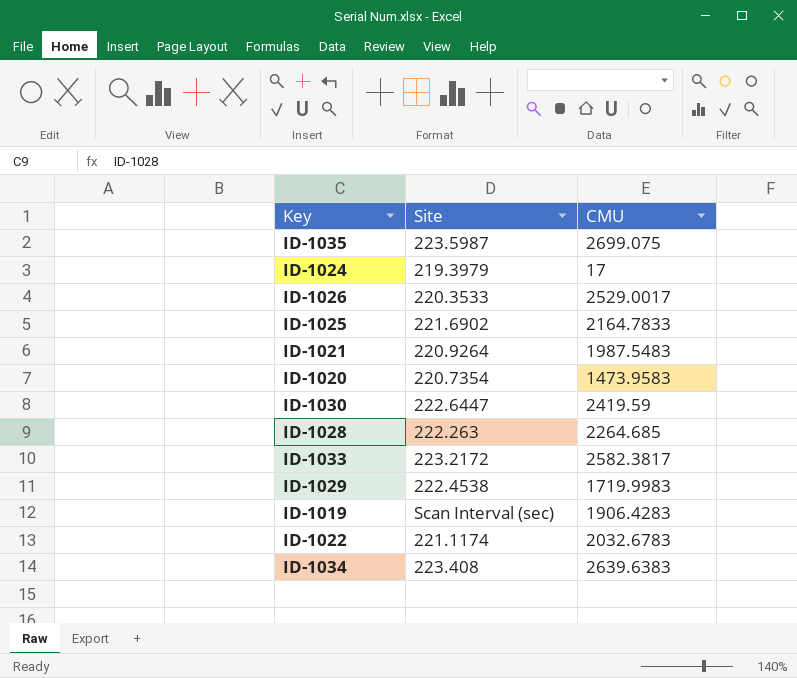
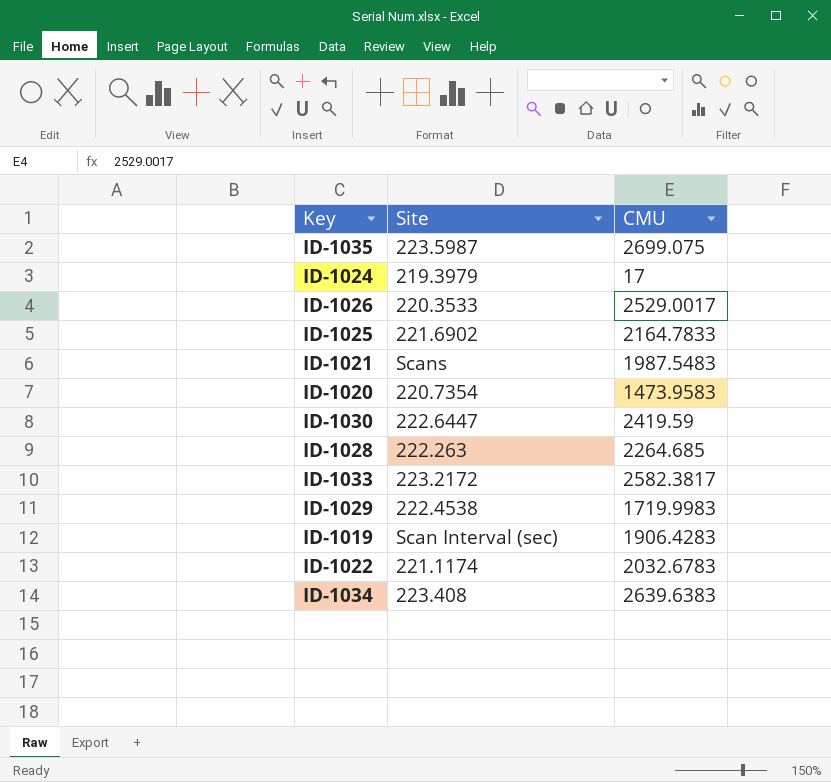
ID-1021 | Site: 220.9264 -> Scans

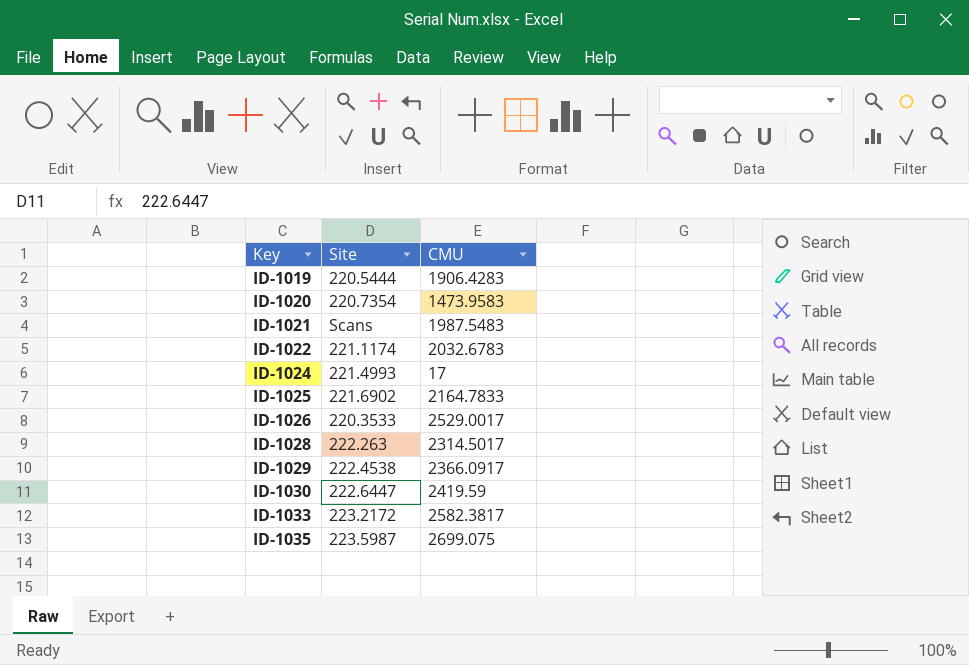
row order: none -> Key ascending
row ID-1034: 223.408 | 2639.6383 -> none
ID-1019 | Site: Scan Interval (sec) -> 220.5444
ID-1024 | Site: 219.3979 -> 221.4993
ID-1028 | CMU: 2264.685 -> 2314.5017
ID-1029 | CMU: 1719.9983 -> 2366.0917

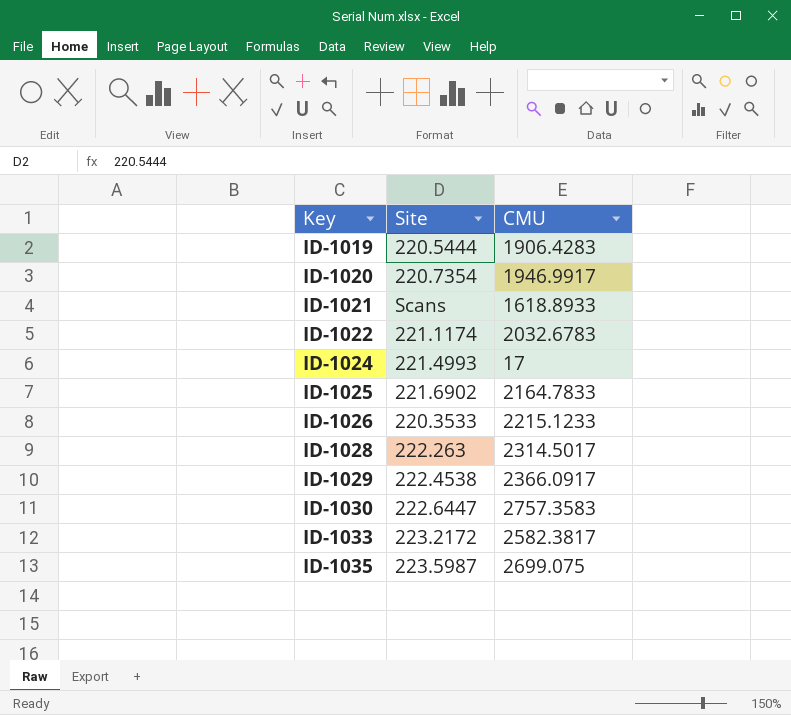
ID-1020 | CMU: 1473.9583 -> 1946.9917
ID-1021 | CMU: 1987.5483 -> 1618.8933
ID-1026 | CMU: 2529.0017 -> 2215.1233
ID-1030 | CMU: 2419.59 -> 2757.3583

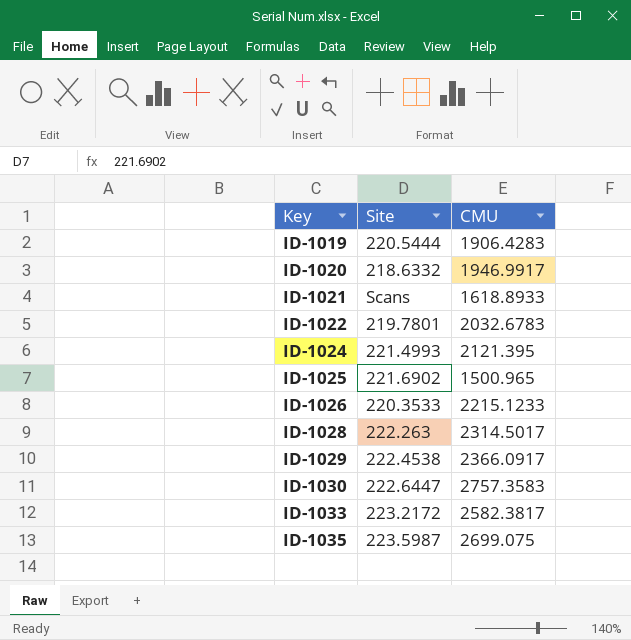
ID-1020 | Site: 220.7354 -> 218.6332
ID-1022 | Site: 221.1174 -> 219.7801
ID-1024 | CMU: 17 -> 2121.395
ID-1025 | CMU: 2164.7833 -> 1500.965

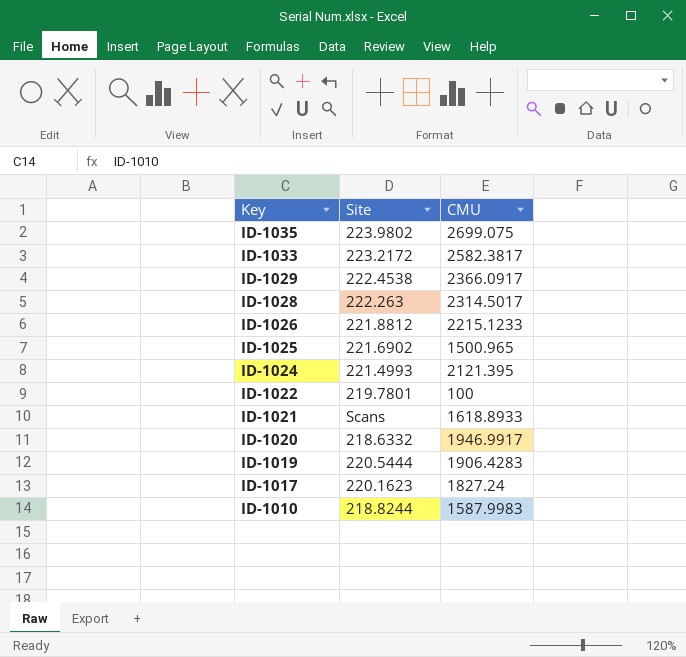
row order: Key ascending -> Key descending
row ID-1030: 222.6447 | 2757.3583 -> none
ID-1035 | Site: 223.5987 -> 223.9802
ID-1026 | Site: 220.3533 -> 221.8812
ID-1022 | CMU: 2032.6783 -> 100
row ID-1017: none -> 220.1623 | 1827.24
row ID-1010: none -> 218.8244 | 1587.9983

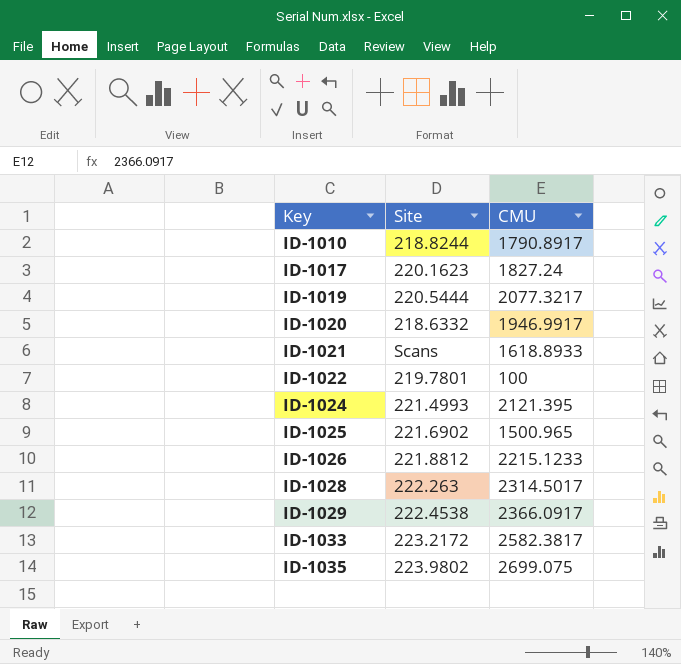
row order: Key descending -> Key ascending
ID-1010 | CMU: 1587.9983 -> 1790.8917
ID-1019 | CMU: 1906.4283 -> 2077.3217

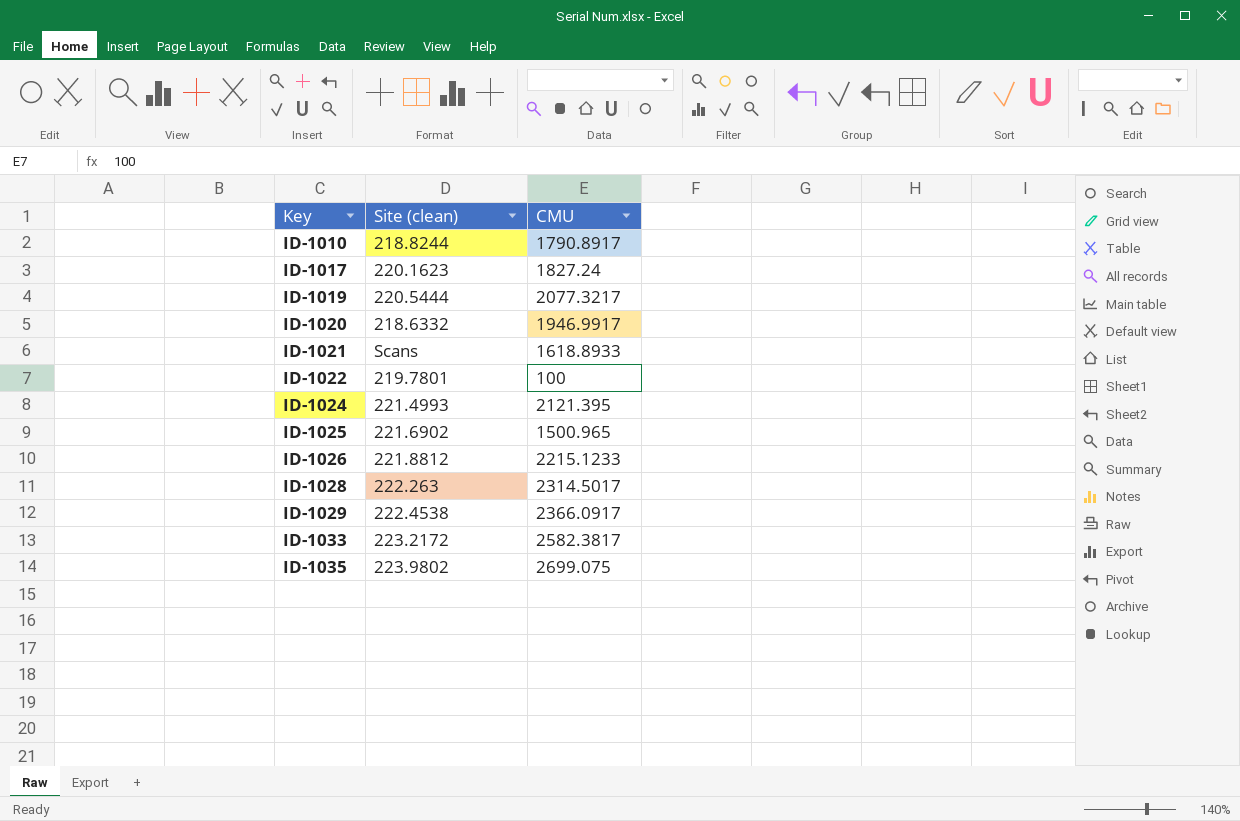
column name: Site -> Site (clean)

